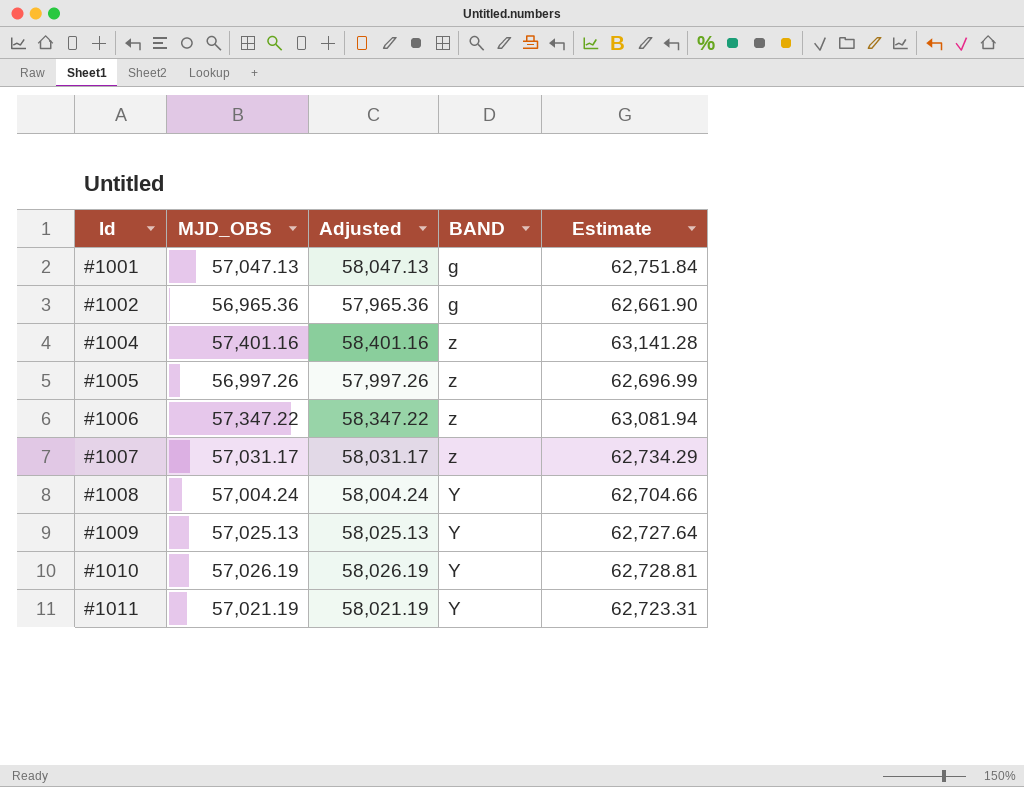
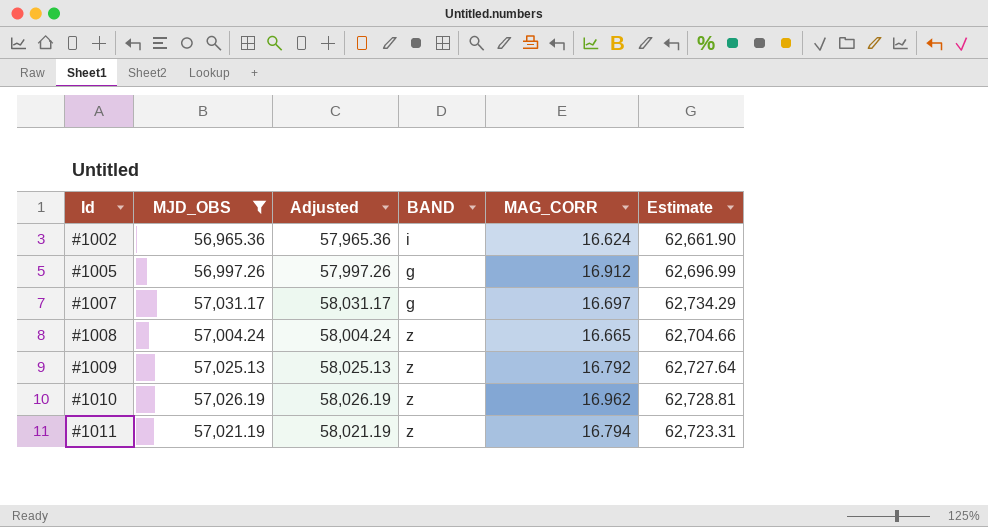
filter: none -> MJD_OBS <= 57,031.17
column MAG_CORR | position: none -> 5
#1002 | BAND: g -> i
#1005 | BAND: z -> g
#1007 | BAND: z -> g
#1008 | BAND: Y -> z
#1009 | BAND: Y -> z
#1010 | BAND: Y -> z
#1011 | BAND: Y -> z

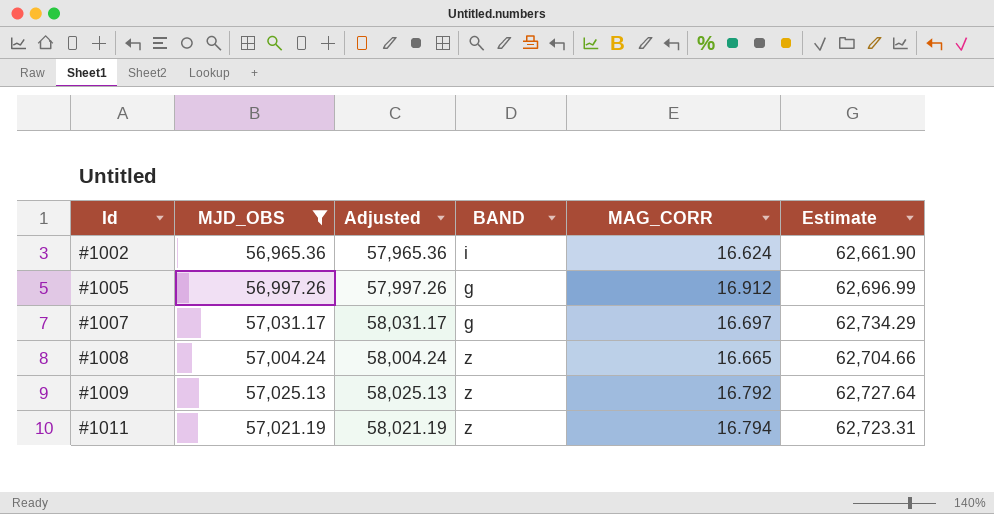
row #1010: 57,026.19 | 58,026.19 | z | 16.962 | 62,728.81 -> none

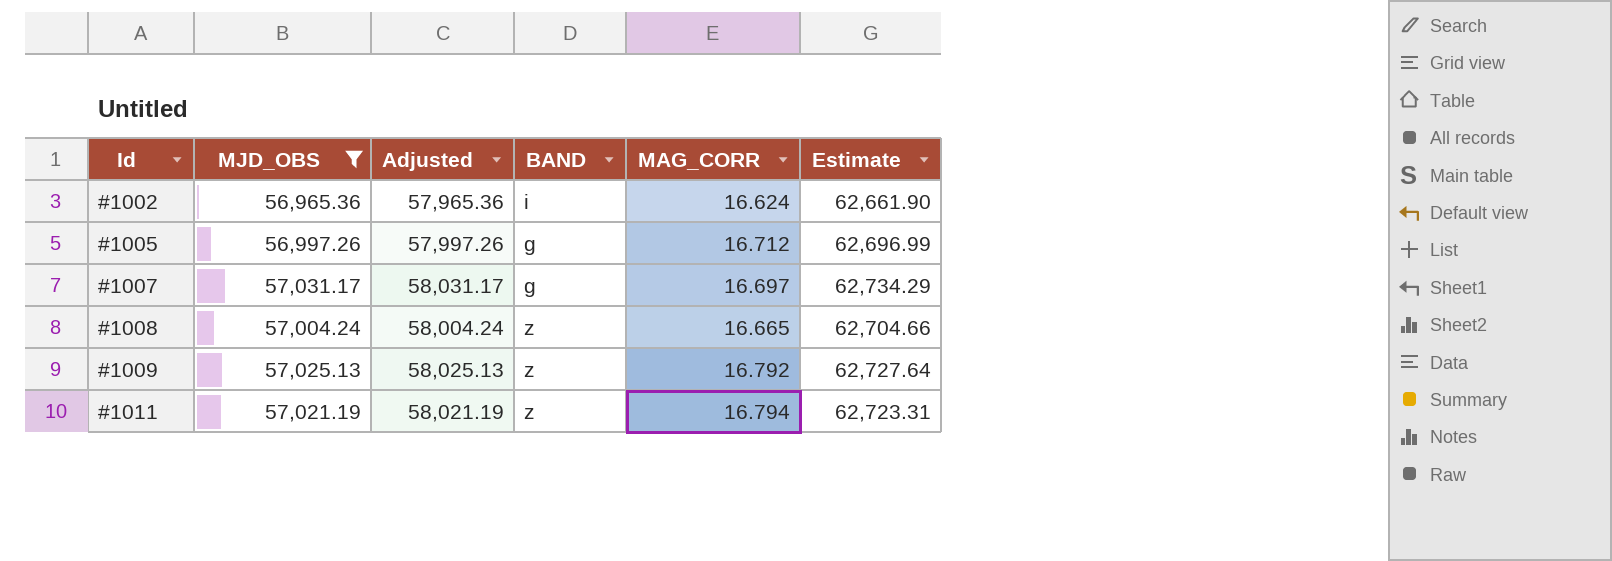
#1005 | MAG_CORR: 16.912 -> 16.712

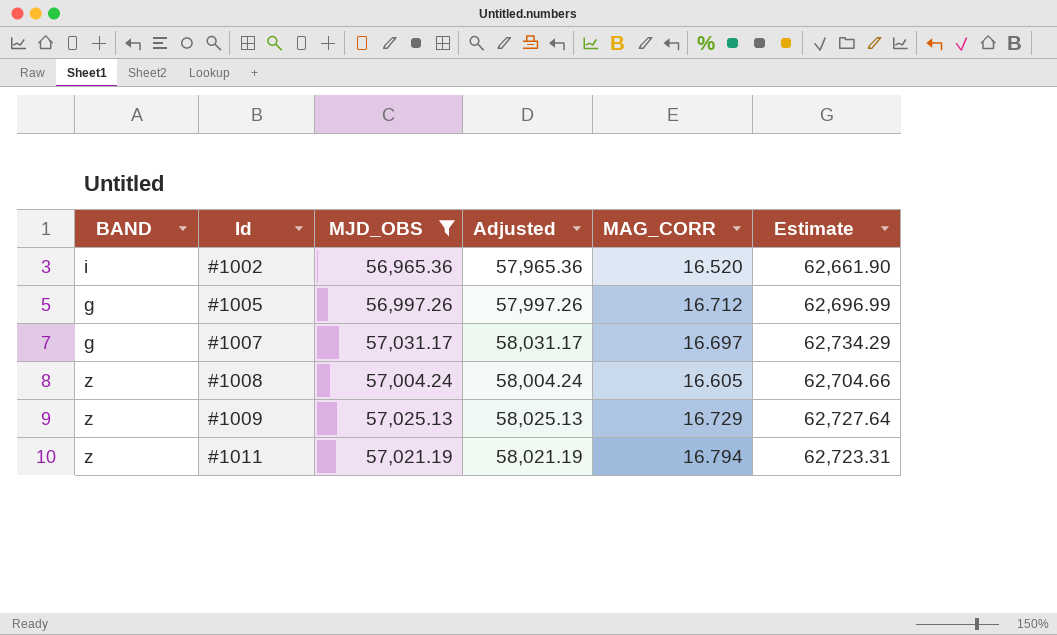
column BAND | position: 4 -> 1
#1002 | MAG_CORR: 16.624 -> 16.520
#1008 | MAG_CORR: 16.665 -> 16.605
#1009 | MAG_CORR: 16.792 -> 16.729

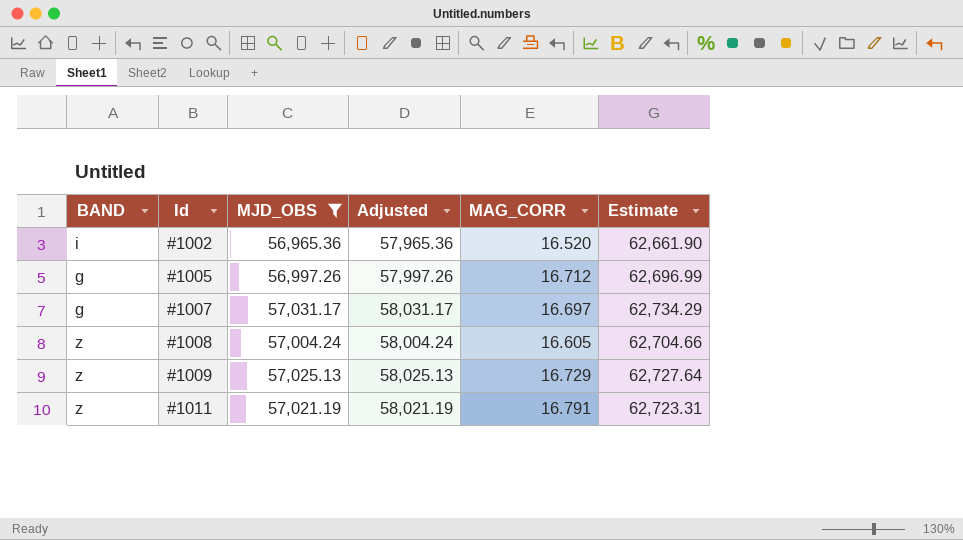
#1011 | MAG_CORR: 16.794 -> 16.791

